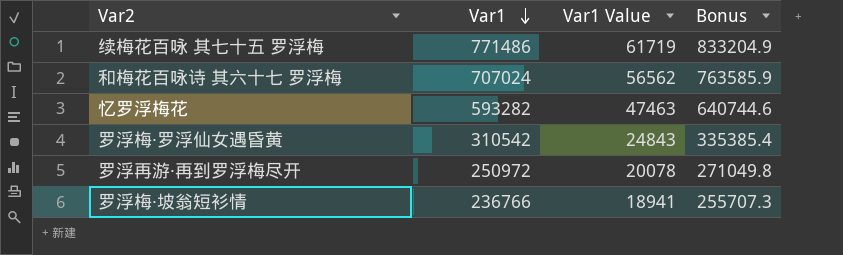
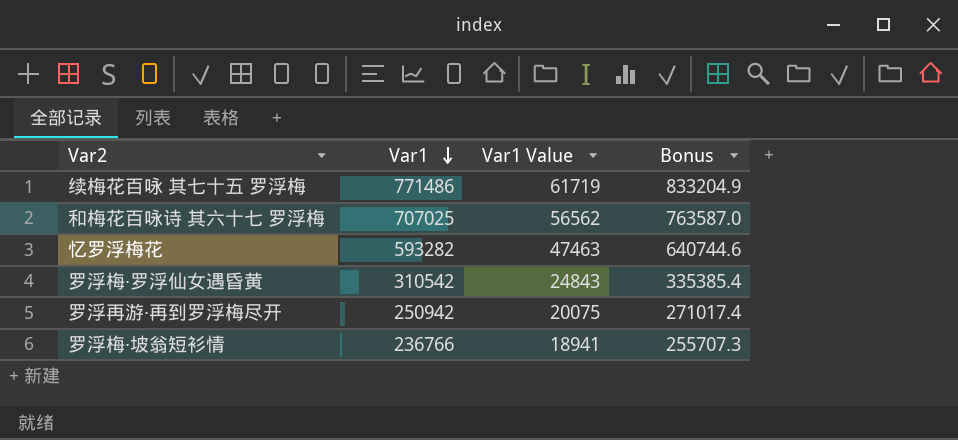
和梅花百咏诗 其六十七 罗浮梅 | Var1: 707024 -> 707025
和梅花百咏诗 其六十七 罗浮梅 | Bonus: 763585.9 -> 763587.0
罗浮再游·再到罗浮梅尽开 | Var1: 250972 -> 250942
罗浮再游·再到罗浮梅尽开 | Var1 Value: 20078 -> 20075
罗浮再游·再到罗浮梅尽开 | Bonus: 271049.8 -> 271017.4

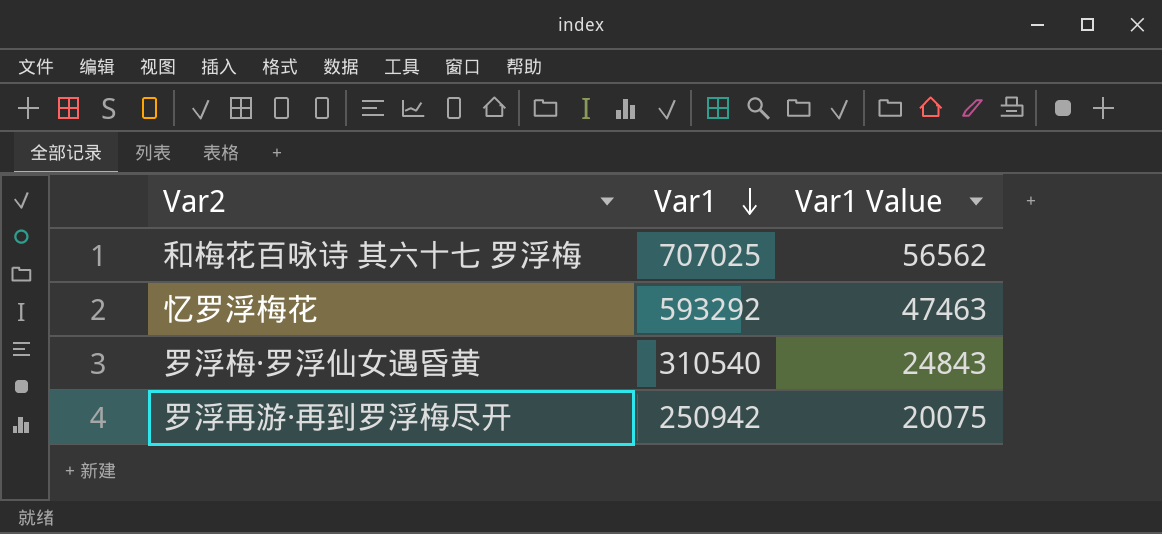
column Bonus | formula: [Var1] * 1.08 -> none
row 续梅花百咏 其七十五 罗浮梅: 771486 | 61719 | 833204.9 -> none
row 罗浮梅·坡翁短衫情: 236766 | 18941 | 255707.3 -> none
忆罗浮梅花 | Var1: 593282 -> 593292
罗浮梅·罗浮仙女遇昏黄 | Var1: 310542 -> 310540

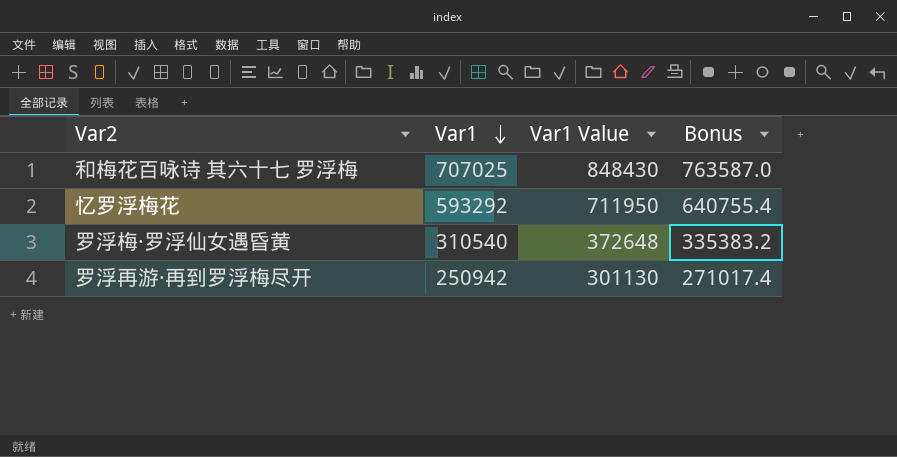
column Var1 Value | formula: [Var1] * 0.08 -> [Var1] * 1.2
column Bonus | formula: none -> [Var1] * 1.08

